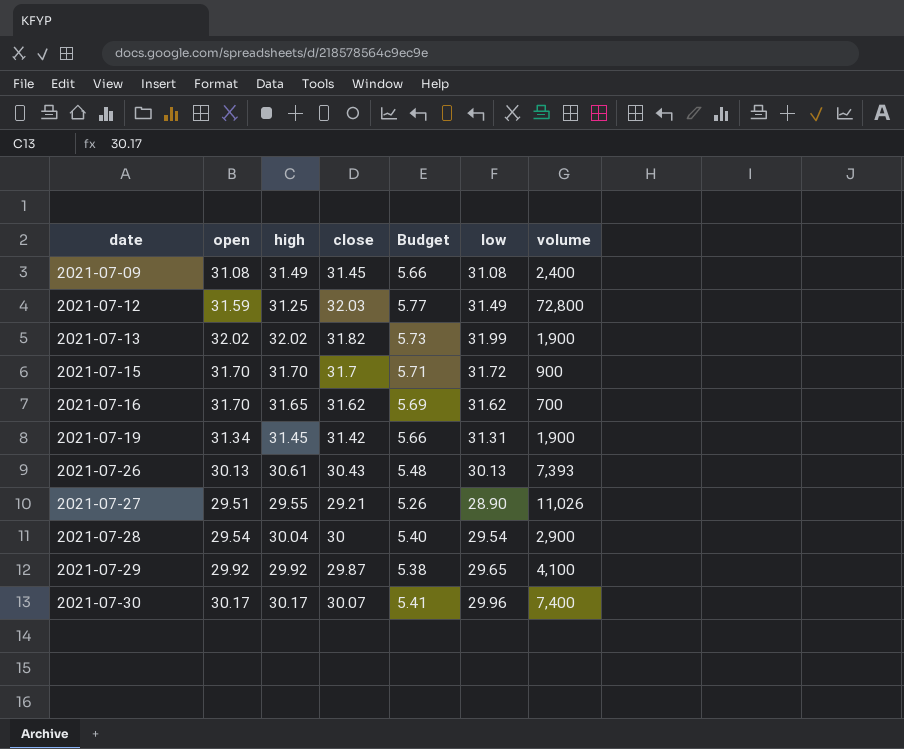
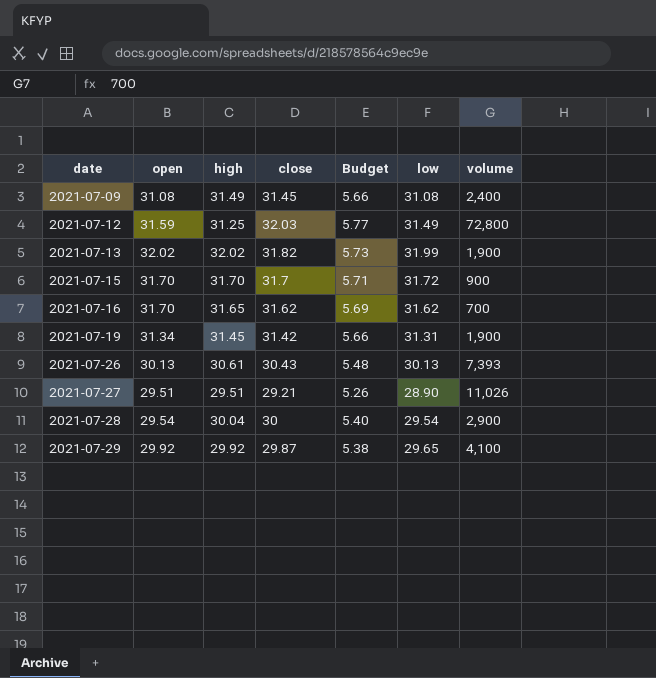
row 2021-07-30: 30.17 | 30.17 | 30.07 | 5.41 | 29.96 | 7,400 -> none
2021-07-27 | high: 29.55 -> 29.51

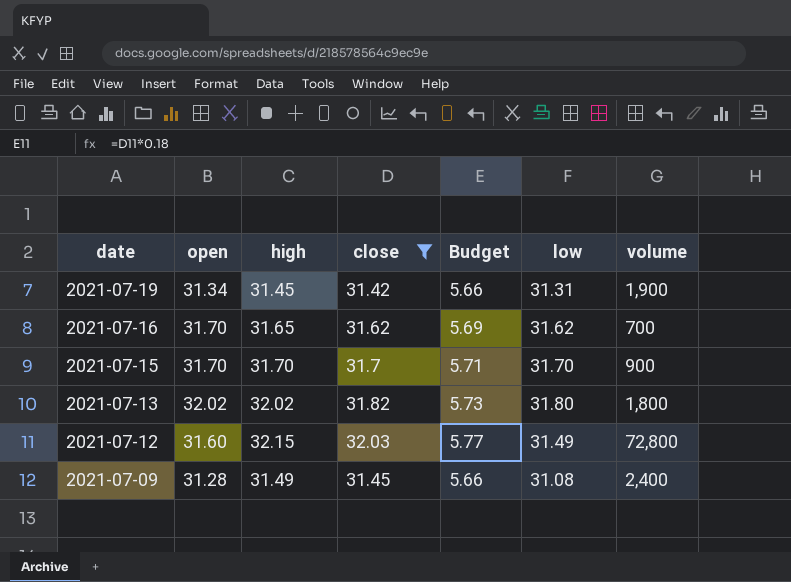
filter: none -> close >= 31.42
row order: date ascending -> date descending
2021-07-15 | low: 31.72 -> 31.70
2021-07-13 | low: 31.99 -> 31.80
2021-07-13 | volume: 1,900 -> 1,800
2021-07-12 | open: 31.59 -> 31.60
2021-07-12 | high: 31.25 -> 32.15
2021-07-09 | open: 31.08 -> 31.28

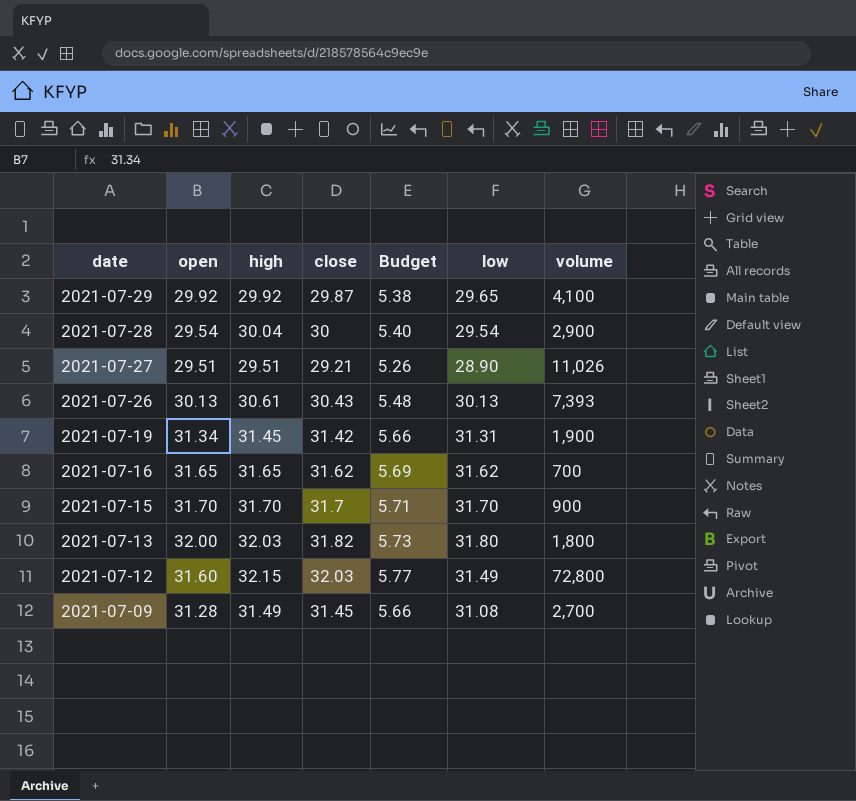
filter: close >= 31.42 -> none
2021-07-16 | open: 31.70 -> 31.65
2021-07-13 | open: 32.02 -> 32.00
2021-07-13 | high: 32.02 -> 32.03
2021-07-09 | volume: 2,400 -> 2,700

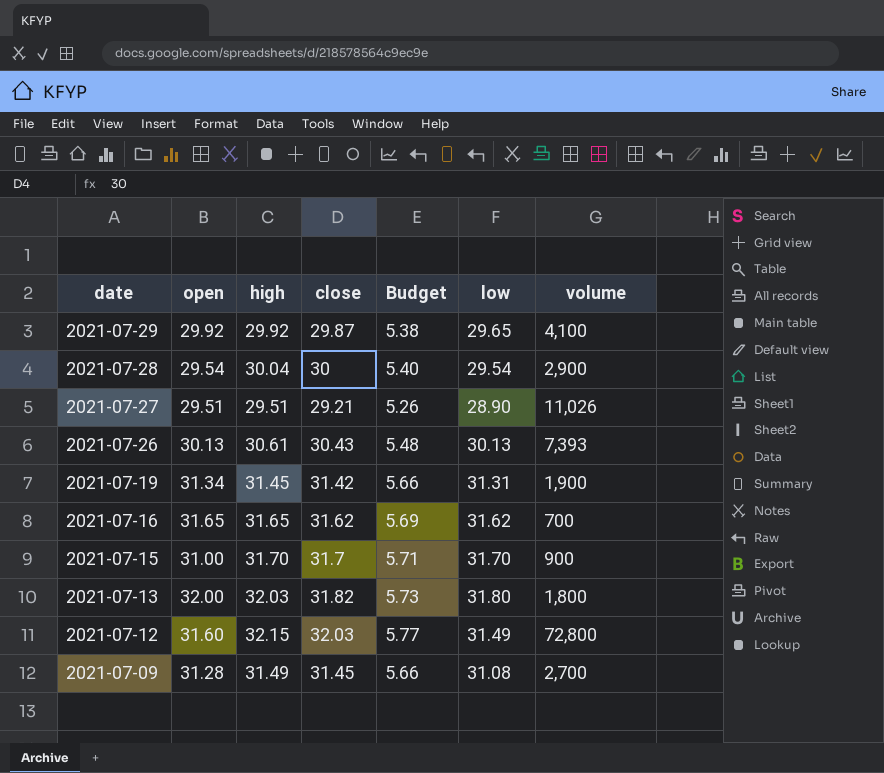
2021-07-15 | open: 31.70 -> 31.00

